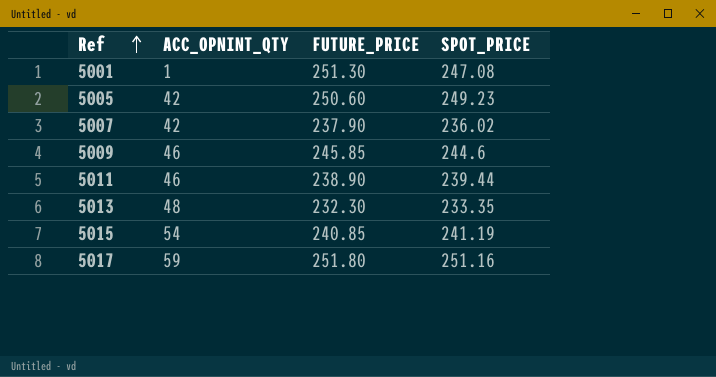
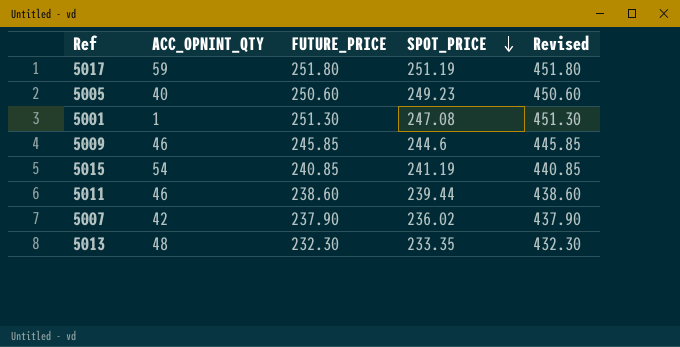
row order: Ref ascending -> SPOT_PRICE descending
column Revised | formula: none -> [FUTURE_PRICE] + 200
5017 | SPOT_PRICE: 251.16 -> 251.19
5005 | ACC_OPNINT_QTY: 42 -> 40
5011 | FUTURE_PRICE: 238.90 -> 238.60

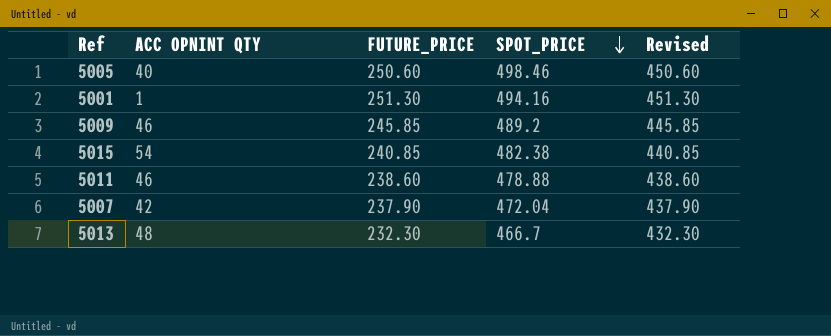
column name: ACC_OPNINT_QTY -> ACC OPNINT QTY
row 5017: 59 | 251.80 | 251.19 | 451.80 -> none
5005 | SPOT_PRICE: 249.23 -> 498.46
5001 | SPOT_PRICE: 247.08 -> 494.16
5009 | SPOT_PRICE: 244.6 -> 489.2
5015 | SPOT_PRICE: 241.19 -> 482.38
5011 | SPOT_PRICE: 239.44 -> 478.88
5007 | SPOT_PRICE: 236.02 -> 472.04
5013 | SPOT_PRICE: 233.35 -> 466.7

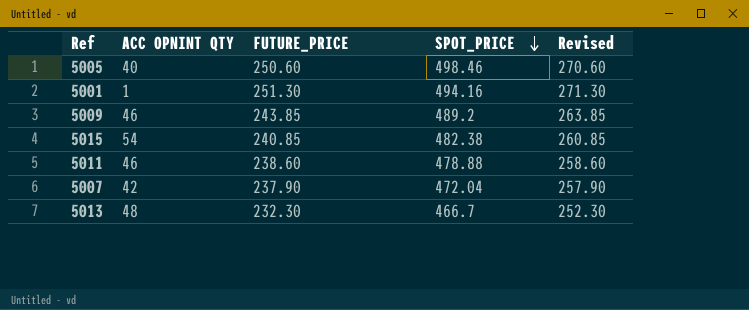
column Revised | formula: [FUTURE_PRICE] + 200 -> [FUTURE_PRICE] + 20
5009 | FUTURE_PRICE: 245.85 -> 243.85

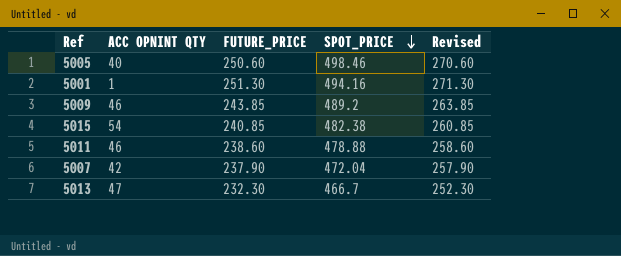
5013 | ACC OPNINT QTY: 48 -> 47

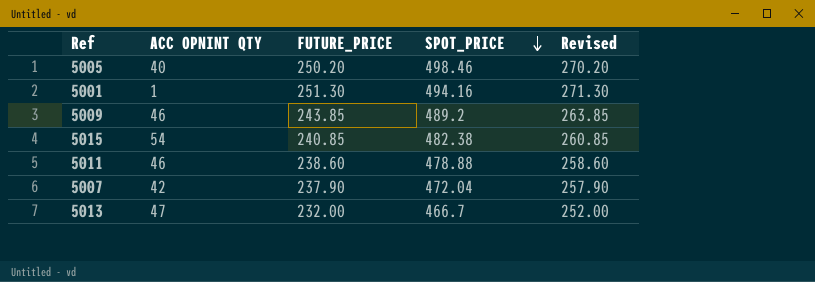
5005 | FUTURE_PRICE: 250.60 -> 250.20
5005 | Revised: 270.60 -> 270.20
5013 | FUTURE_PRICE: 232.30 -> 232.00
5013 | Revised: 252.30 -> 252.00

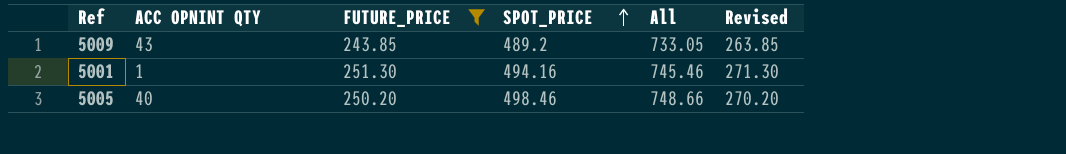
filter: none -> FUTURE_PRICE >= 243.85
row order: SPOT_PRICE descending -> SPOT_PRICE ascending
column All | formula: none -> [FUTURE_PRICE] + [SPOT_PRICE]
5009 | ACC OPNINT QTY: 46 -> 43

